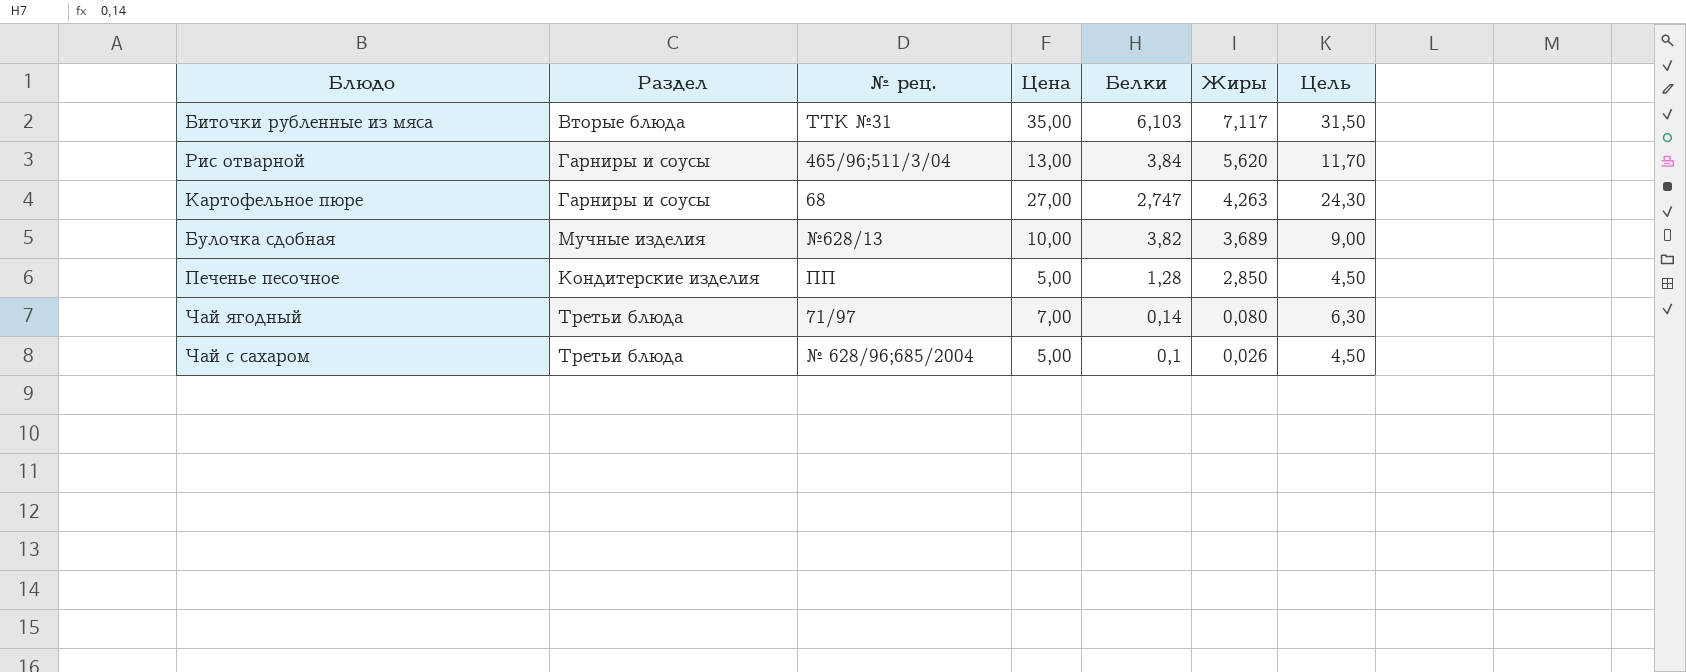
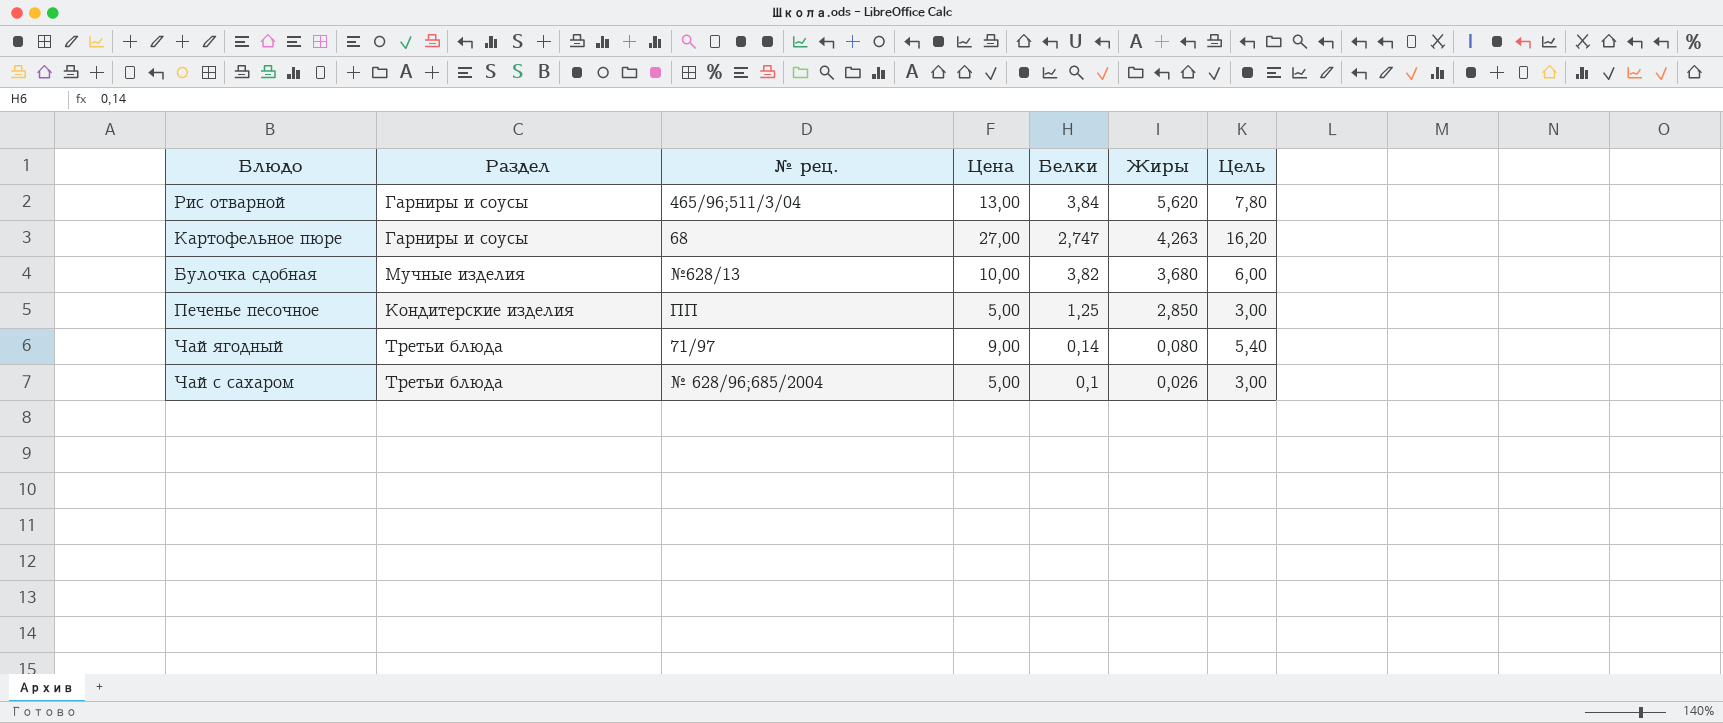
column Цель | formula: [Цена] * 0,9 -> [Цена] * 0,6
row Биточки рубленные из мяса: Вторые блюда | ТТК №31 | 35,00 | 6,103 | 7,117 | 31,50 -> none
Булочка сдобная | Жиры: 3,689 -> 3,680
Печенье песочное | Белки: 1,28 -> 1,25
Чай ягодный | Цена: 7,00 -> 9,00

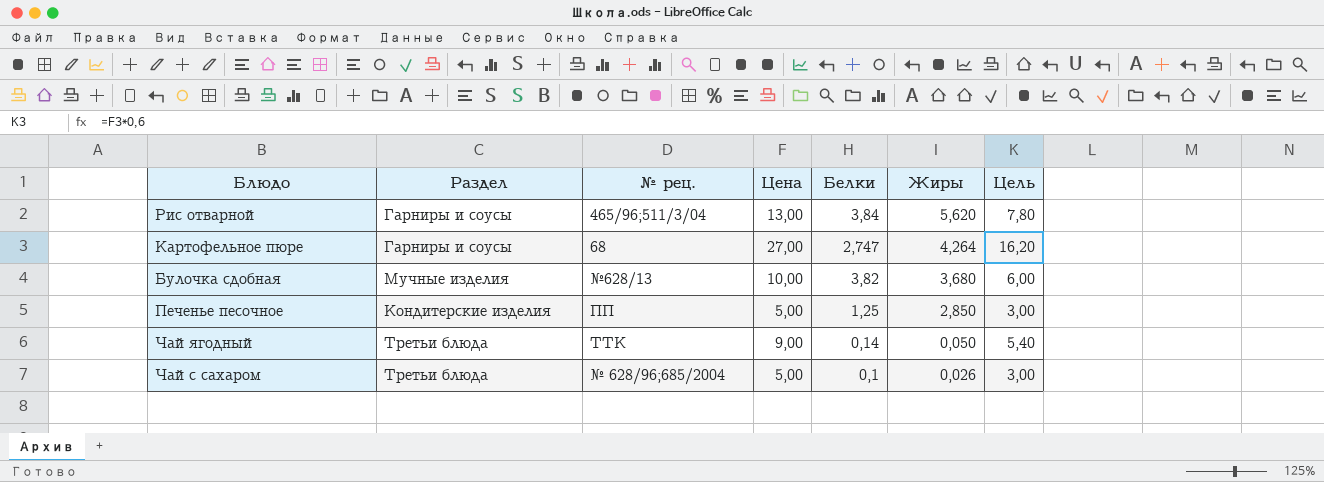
Картофельное пюре | Жиры: 4,263 -> 4,264
Чай ягодный | № рец.: 71/97 -> ТТК
Чай ягодный | Жиры: 0,080 -> 0,050

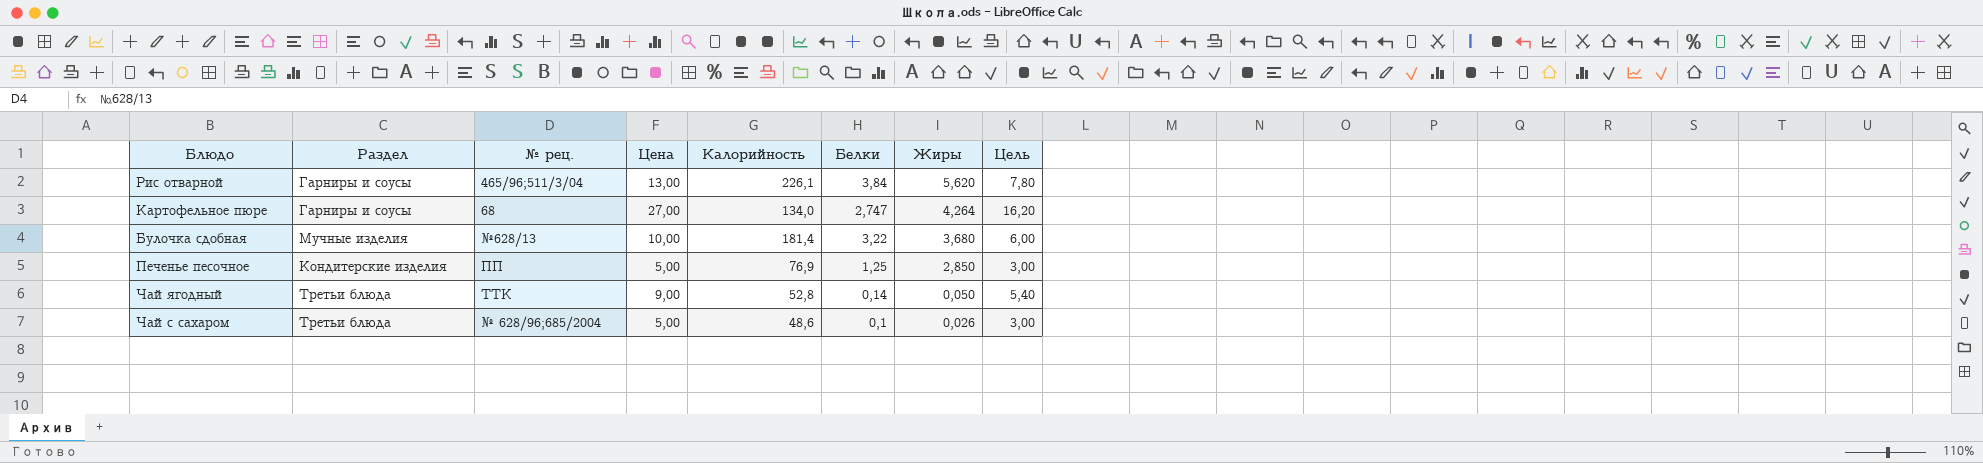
column Калорийность | position: none -> 5
Булочка сдобная | Белки: 3,82 -> 3,22

